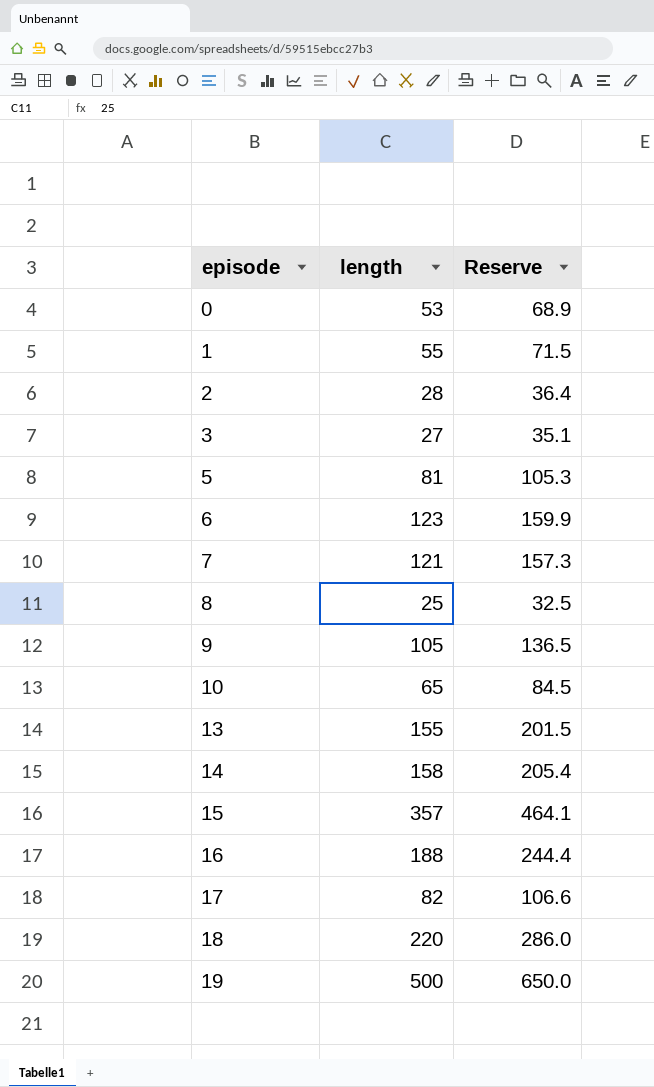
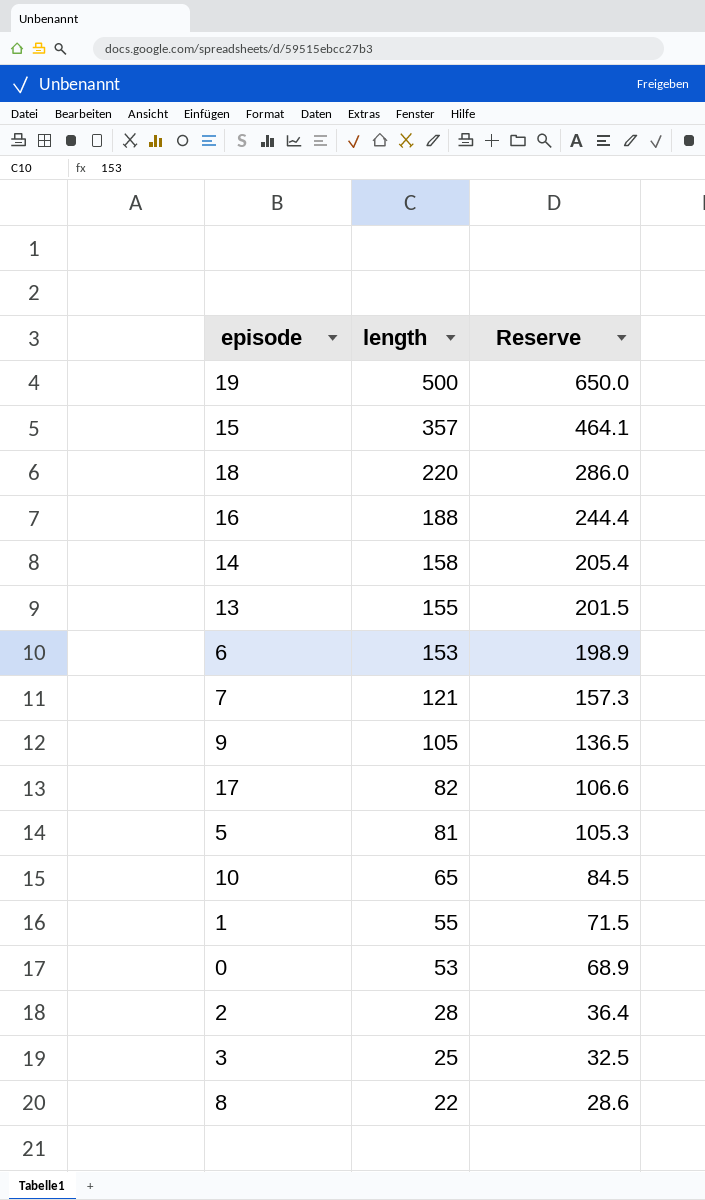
row order: episode ascending -> length descending
6 | length: 123 -> 153
6 | Reserve: 159.9 -> 198.9
3 | length: 27 -> 25
3 | Reserve: 35.1 -> 32.5
8 | length: 25 -> 22
8 | Reserve: 32.5 -> 28.6

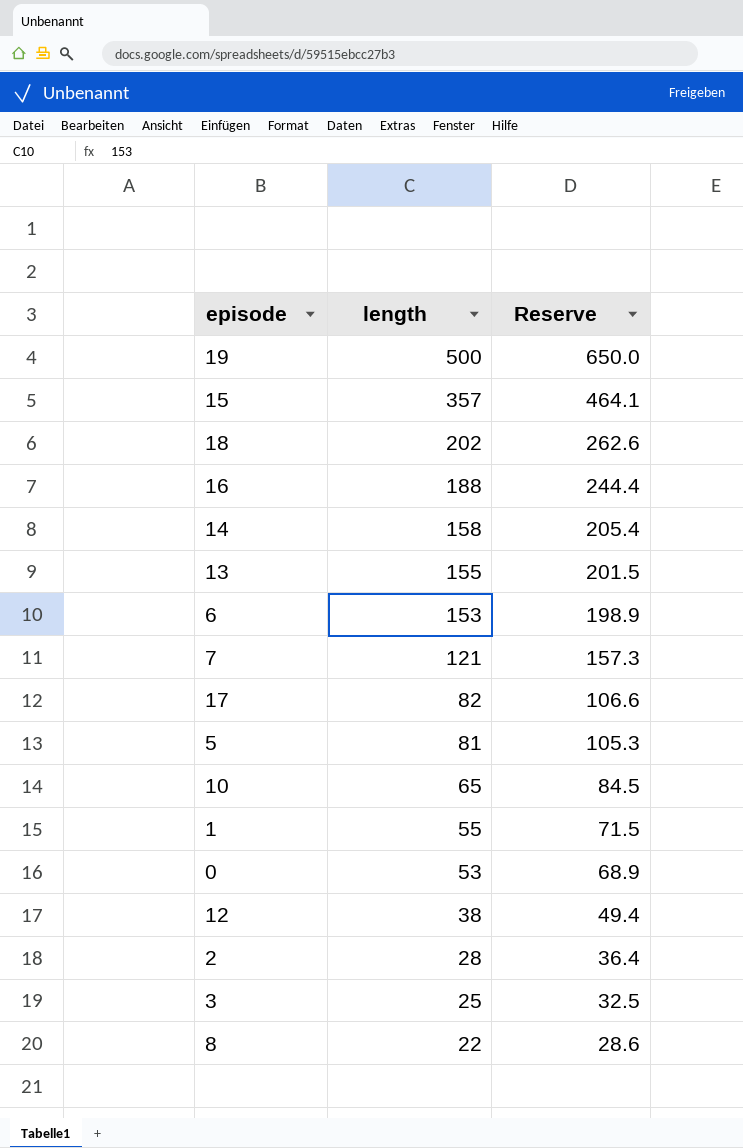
row 9: 105 | 136.5 -> none
18 | length: 220 -> 202
18 | Reserve: 286.0 -> 262.6
row 12: none -> 38 | 49.4

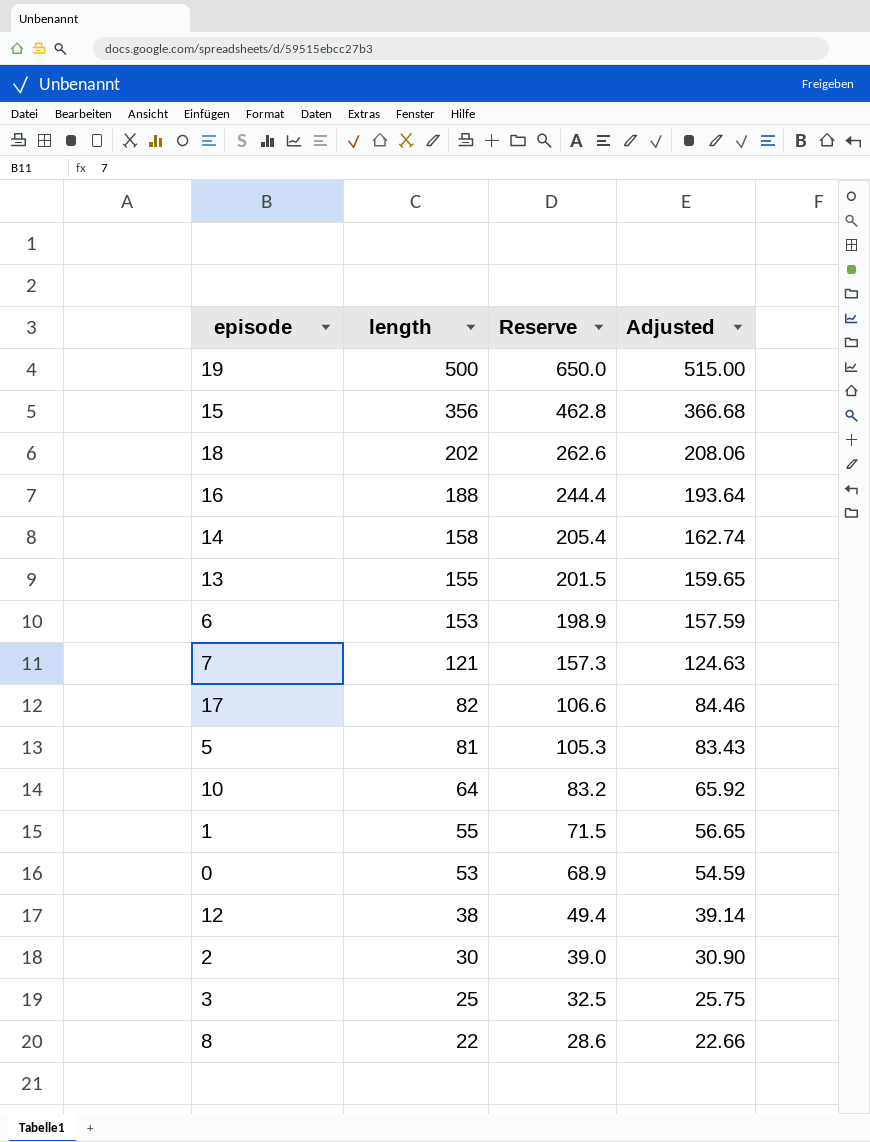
column Adjusted | formula: none -> [length] * 1.03
15 | length: 357 -> 356
15 | Reserve: 464.1 -> 462.8
10 | length: 65 -> 64
10 | Reserve: 84.5 -> 83.2
2 | length: 28 -> 30
2 | Reserve: 36.4 -> 39.0

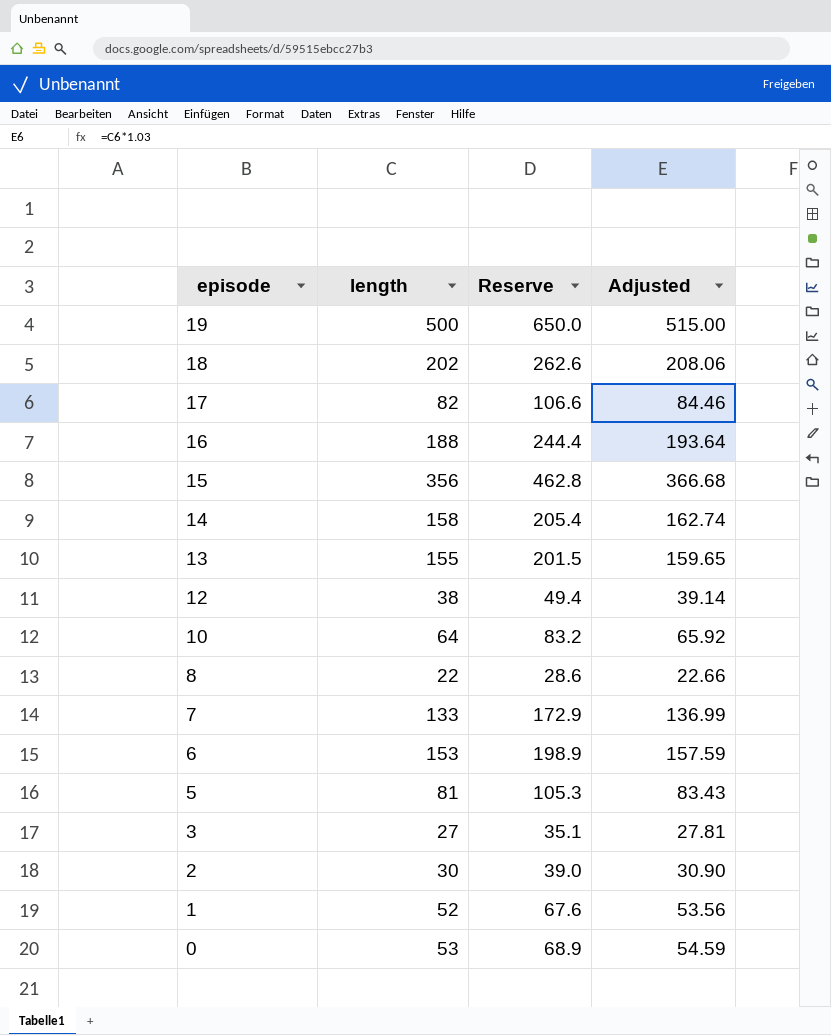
row order: length descending -> episode descending
7 | length: 121 -> 133
7 | Reserve: 157.3 -> 172.9
7 | Adjusted: 124.63 -> 136.99
3 | length: 25 -> 27
3 | Reserve: 32.5 -> 35.1
3 | Adjusted: 25.75 -> 27.81
1 | length: 55 -> 52
1 | Reserve: 71.5 -> 67.6
1 | Adjusted: 56.65 -> 53.56

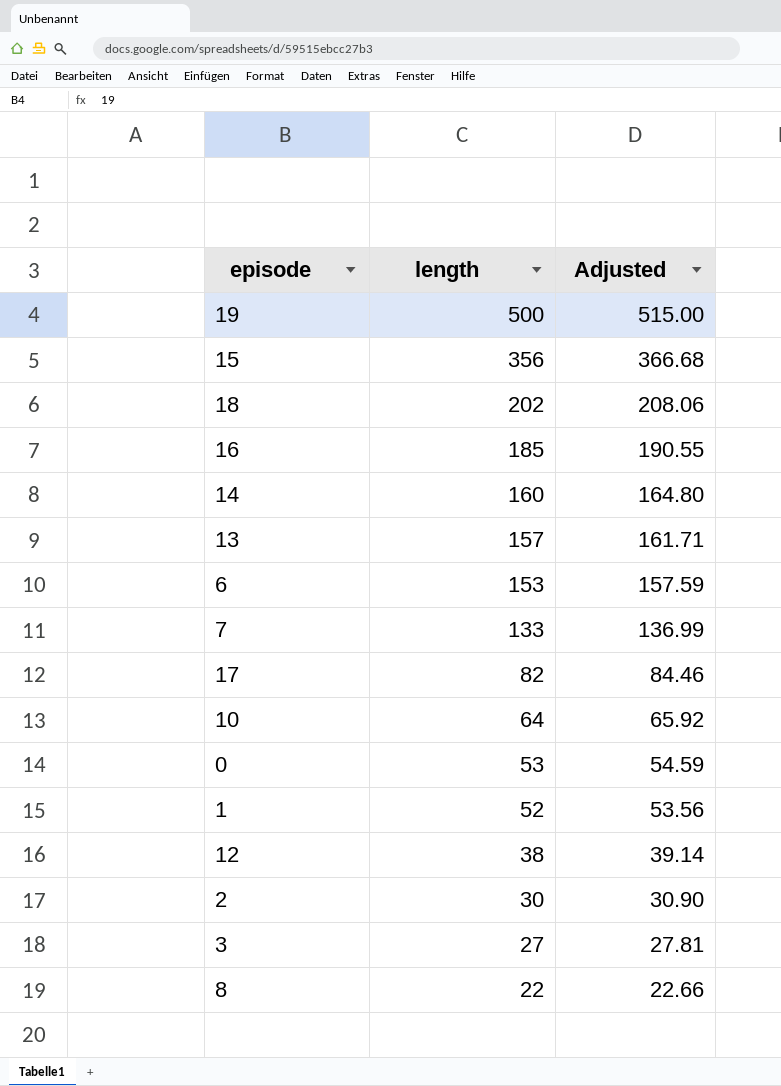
row order: episode descending -> length descending
column Reserve | formula: [length] * 1.3 -> none
row 5: 81 | 105.3 | 83.43 -> none
16 | length: 188 -> 185
16 | Adjusted: 193.64 -> 190.55
14 | length: 158 -> 160
14 | Adjusted: 162.74 -> 164.80
13 | length: 155 -> 157
13 | Adjusted: 159.65 -> 161.71

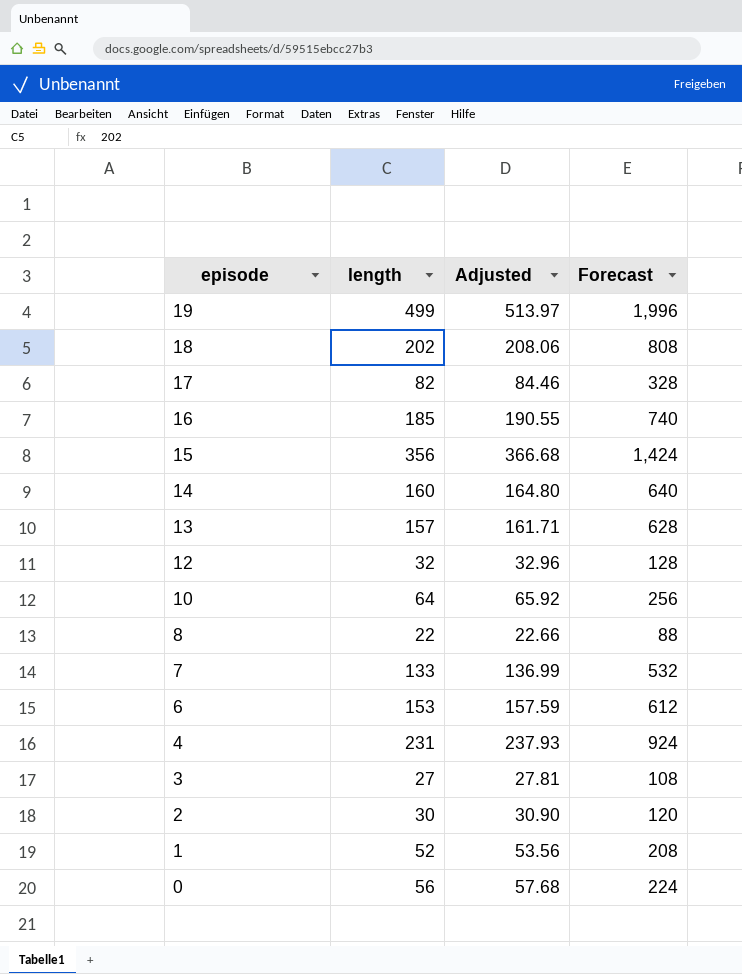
row order: length descending -> episode descending
column Forecast | formula: none -> [length] * 4
19 | length: 500 -> 499
19 | Adjusted: 515.00 -> 513.97
12 | length: 38 -> 32
12 | Adjusted: 39.14 -> 32.96
row 4: none -> 231 | 237.93 | 924
0 | length: 53 -> 56
0 | Adjusted: 54.59 -> 57.68

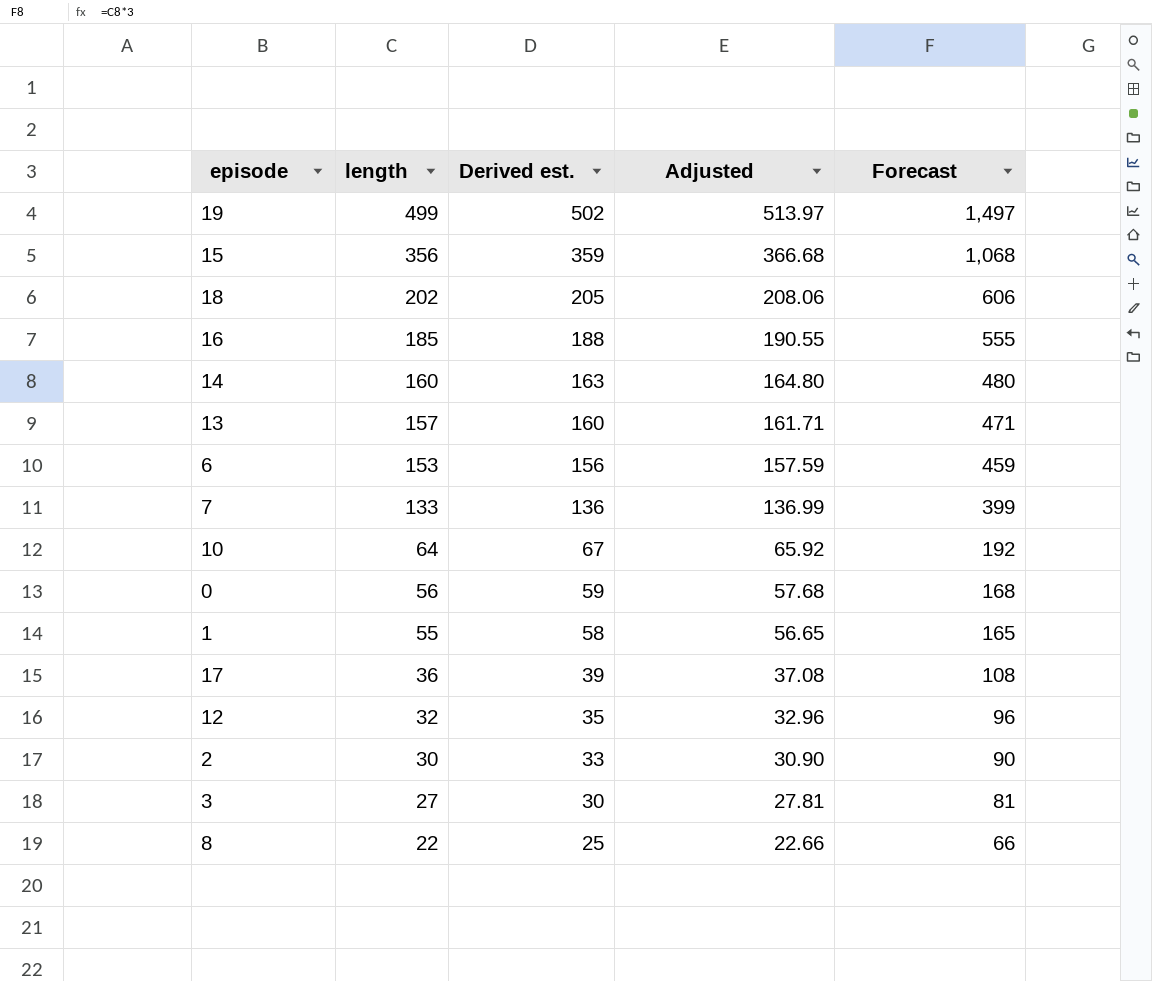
row order: episode descending -> length descending
column Derived est. | formula: none -> [length] + 3
column Forecast | formula: [length] * 4 -> [length] * 3
row 4: 231 | 237.93 | 924 -> none
1 | length: 52 -> 55
1 | Adjusted: 53.56 -> 56.65
17 | length: 82 -> 36
17 | Adjusted: 84.46 -> 37.08

